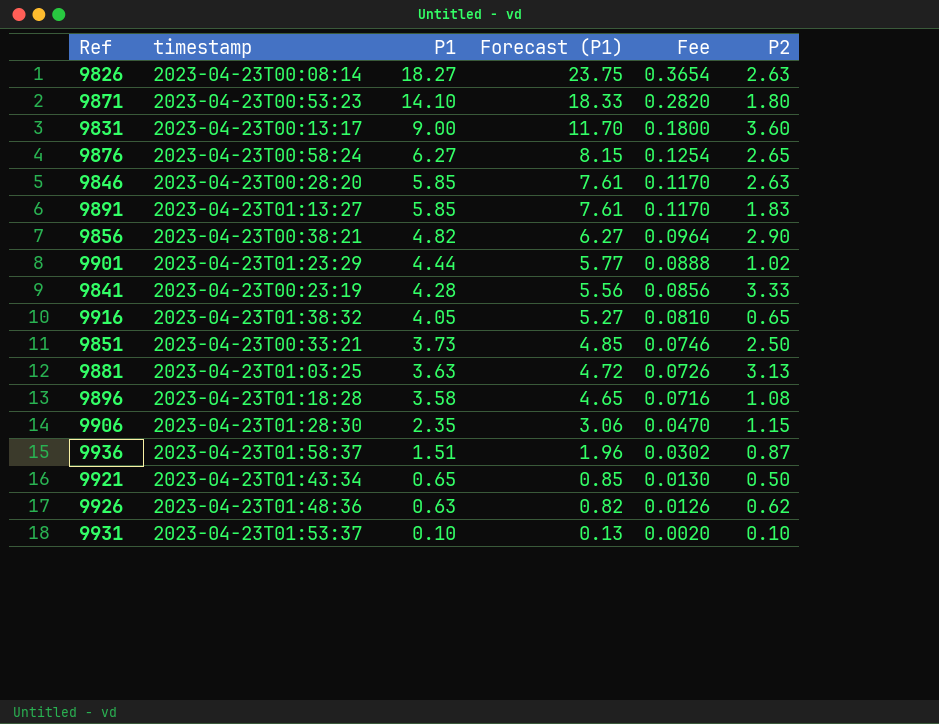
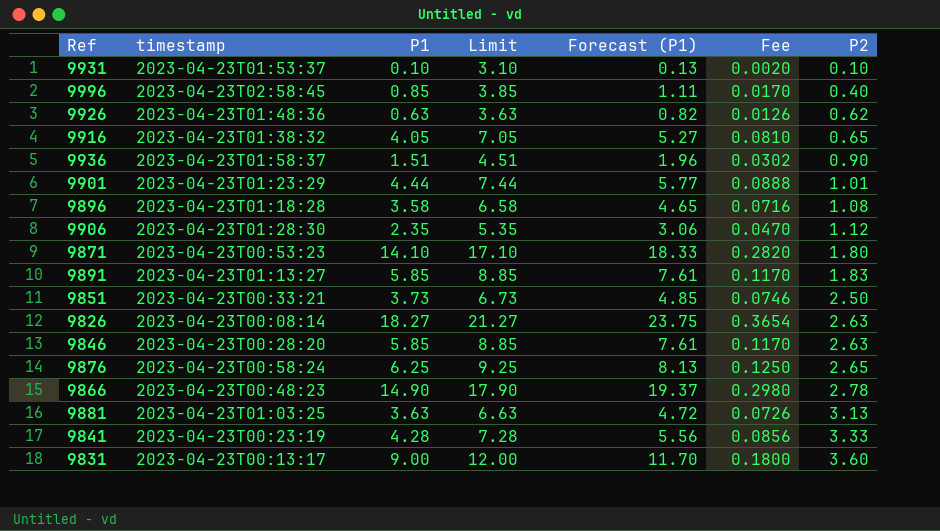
row order: P1 descending -> P2 ascending
column Limit | formula: none -> [P1] + 3
row 9856: 2023-04-23T00:38:21 | 4.82 | 6.27 | 0.0964 | 2.90 -> none
row 9921: 2023-04-23T01:43:34 | 0.65 | 0.85 | 0.0130 | 0.50 -> none
row 9996: none -> 2023-04-23T02:58:45 | 0.85 | 3.85 | 1.11 | 0.0170 | 0.40
9936 | P2: 0.87 -> 0.90
9901 | P2: 1.02 -> 1.01
9906 | P2: 1.15 -> 1.12
9876 | P1: 6.27 -> 6.25
9876 | Forecast (P1): 8.15 -> 8.13
9876 | Fee: 0.1254 -> 0.1250
row 9866: none -> 2023-04-23T00:48:23 | 14.90 | 17.90 | 19.37 | 0.2980 | 2.78

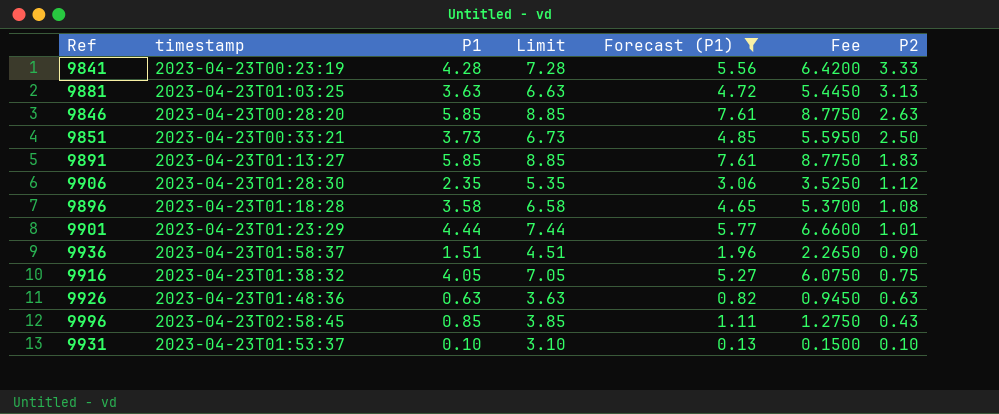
filter: none -> Forecast (P1) <= 7.61
row order: P2 ascending -> P2 descending
column Fee | formula: [P1] * 0.02 -> [P1] * 1.5
9916 | P2: 0.65 -> 0.75
9926 | P2: 0.62 -> 0.63
9996 | P2: 0.40 -> 0.43

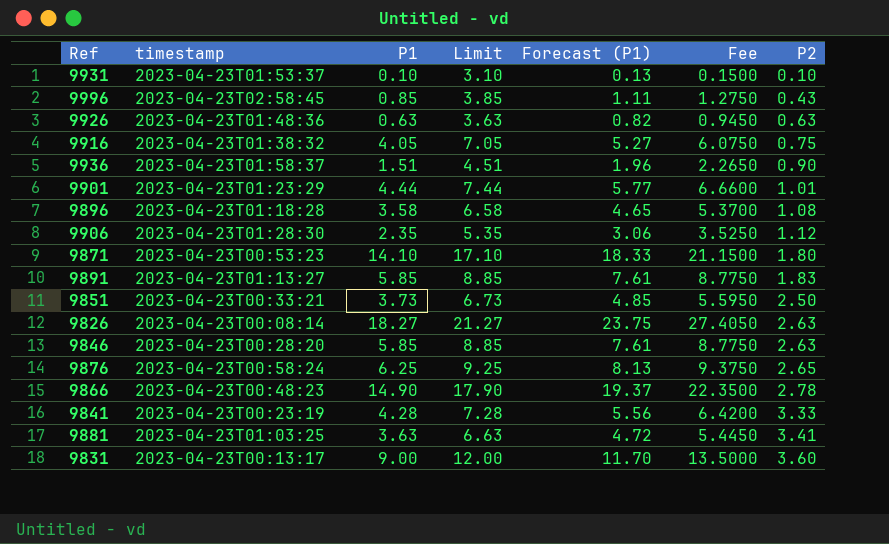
filter: Forecast (P1) <= 7.61 -> none
row order: P2 descending -> P2 ascending
9881 | P2: 3.13 -> 3.41

